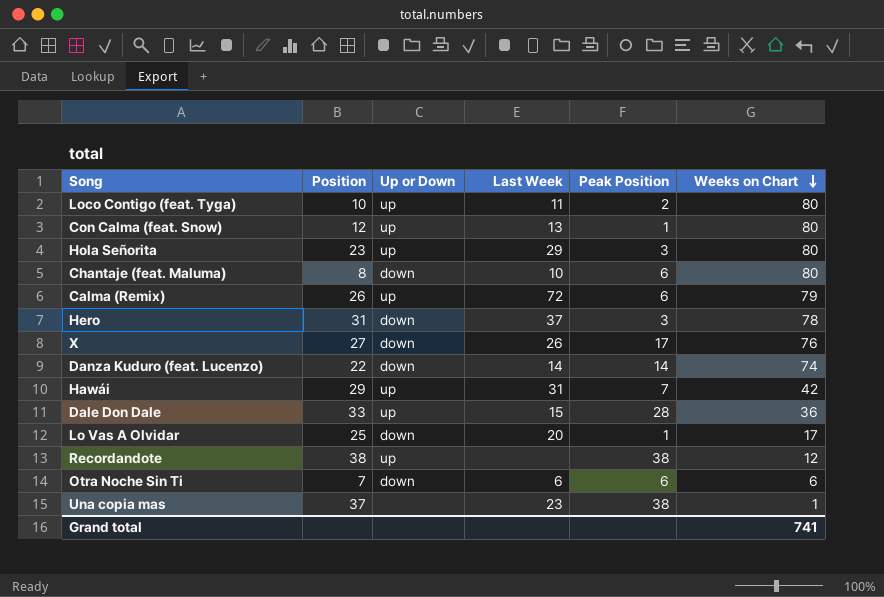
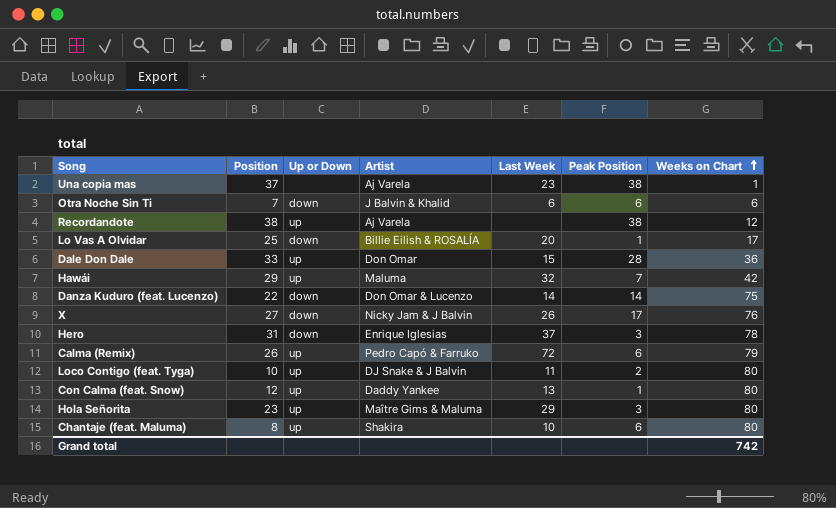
row order: Weeks on Chart descending -> Weeks on Chart ascending
column Artist | position: none -> 4
Hawái | Last Week: 31 -> 32
Danza Kuduro (feat. Lucenzo) | Weeks on Chart: 74 -> 75
Chantaje (feat. Maluma) | Up or Down: down -> up
Grand total | Weeks on Chart: 741 -> 742

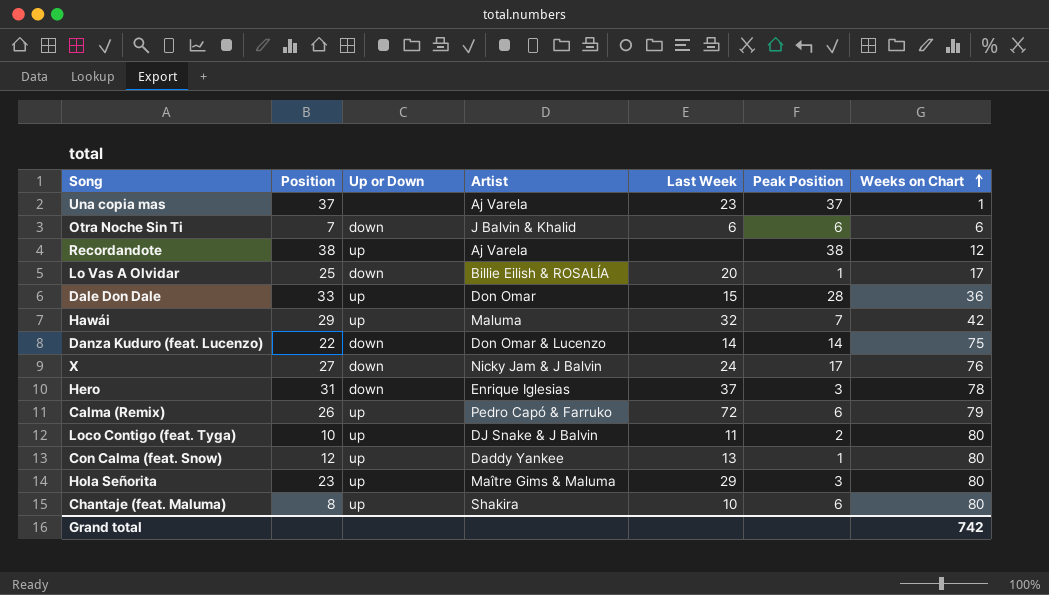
Una copia mas | Peak Position: 38 -> 37
X | Last Week: 26 -> 24

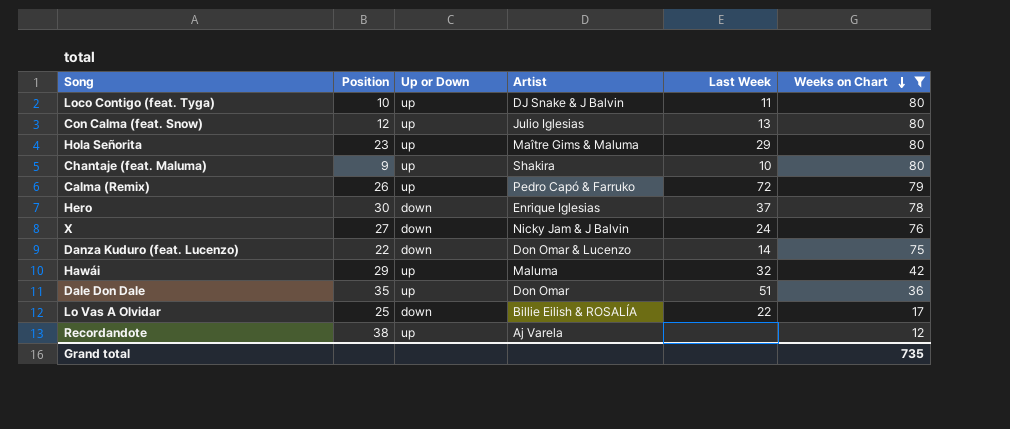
filter: none -> Weeks on Chart >= 12
row order: Weeks on Chart ascending -> Weeks on Chart descending
column Peak Position | position: 6 -> none
Con Calma (feat. Snow) | Artist: Daddy Yankee -> Julio Iglesias
Chantaje (feat. Maluma) | Position: 8 -> 9
Hero | Position: 31 -> 30
Dale Don Dale | Position: 33 -> 35
Dale Don Dale | Last Week: 15 -> 51
Lo Vas A Olvidar | Last Week: 20 -> 22
Grand total | Weeks on Chart: 742 -> 735

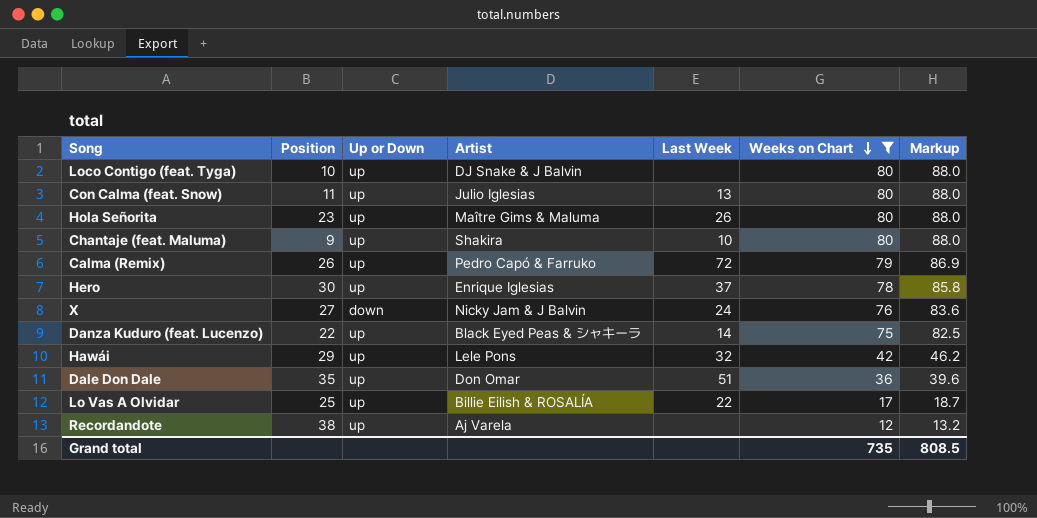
column Markup | formula: none -> [Weeks on Chart] * 1.1
Loco Contigo (feat. Tyga) | Last Week: 11 -> none
Con Calma (feat. Snow) | Position: 12 -> 11
Hola Señorita | Last Week: 29 -> 26
Hero | Up or Down: down -> up
Danza Kuduro (feat. Lucenzo) | Up or Down: down -> up
Danza Kuduro (feat. Lucenzo) | Artist: Don Omar & Lucenzo -> Black Eyed Peas & シャキーラ
Hawái | Artist: Maluma -> Lele Pons
Lo Vas A Olvidar | Up or Down: down -> up

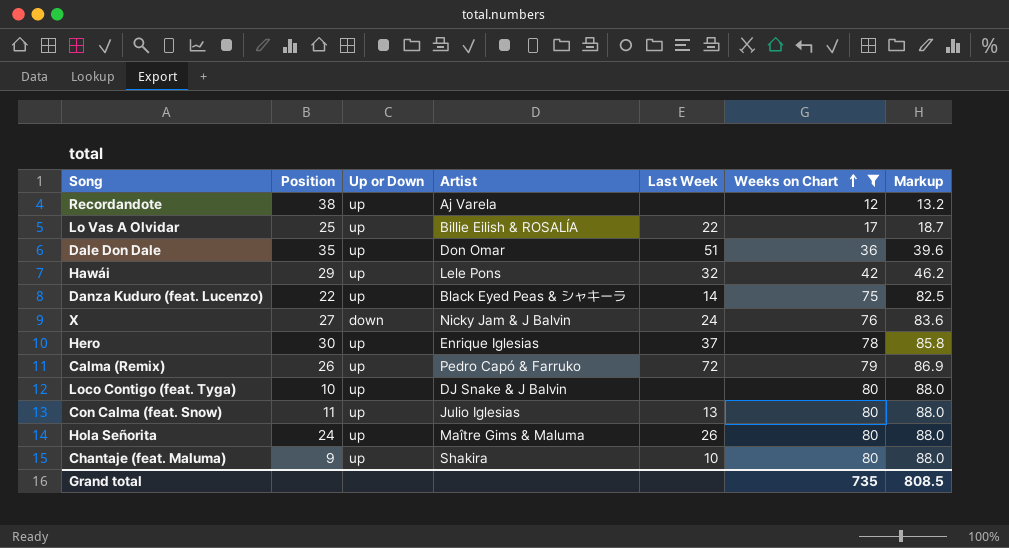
row order: Weeks on Chart descending -> Weeks on Chart ascending
Hola Señorita | Position: 23 -> 24

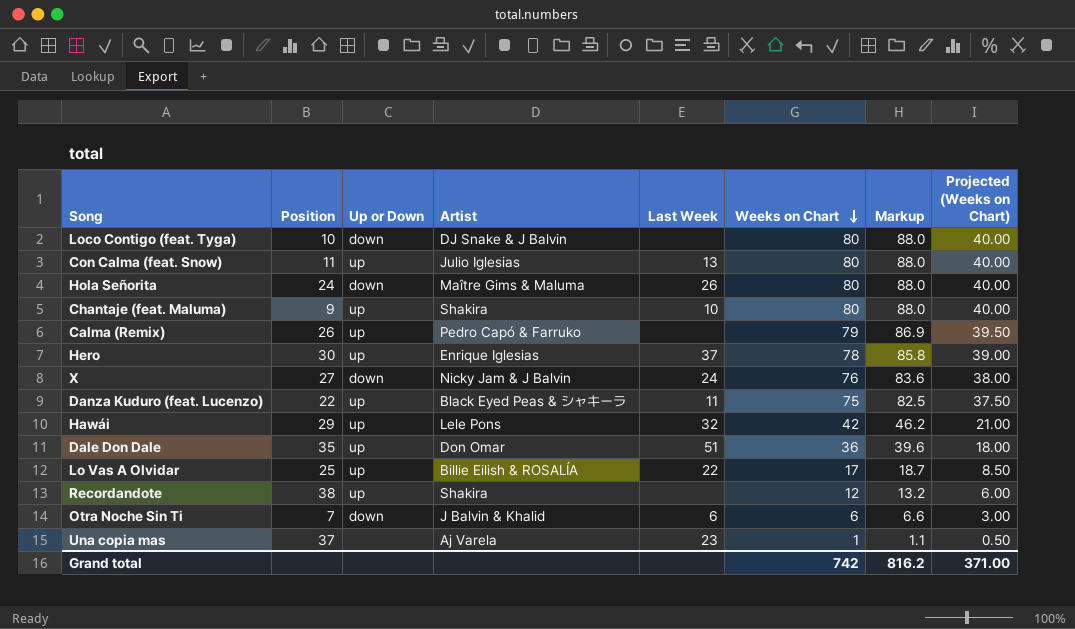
filter: Weeks on Chart >= 12 -> none
row order: Weeks on Chart ascending -> Weeks on Chart descending
column Projected (Weeks on Chart) | formula: none -> [Weeks on Chart] * 0.5
Loco Contigo (feat. Tyga) | Up or Down: up -> down
Hola Señorita | Up or Down: up -> down
Calma (Remix) | Last Week: 72 -> none
Danza Kuduro (feat. Lucenzo) | Last Week: 14 -> 11
Recordandote | Artist: Aj Varela -> Shakira
Grand total | Weeks on Chart: 735 -> 742
Grand total | Markup: 808.5 -> 816.2

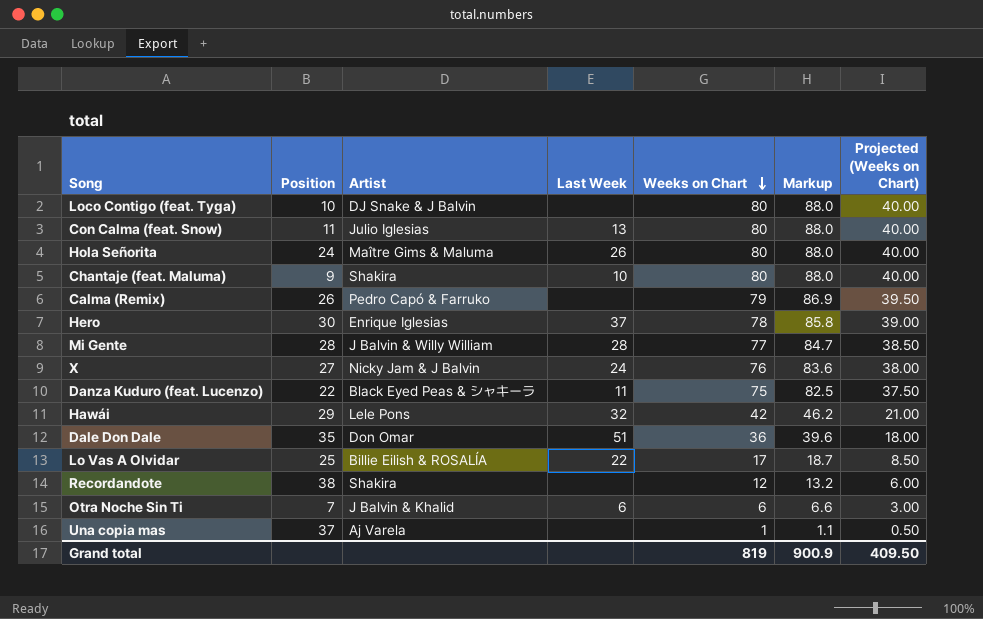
column Up or Down | position: 3 -> none
row Mi Gente: none -> 28 | J Balvin & Willy William | 28 | 77 | 84.7 | 38.50
Una copia mas | Last Week: 23 -> none
Grand total | Weeks on Chart: 742 -> 819
Grand total | Markup: 816.2 -> 900.9
Grand total | Projected (Weeks on Chart): 371.00 -> 409.50

